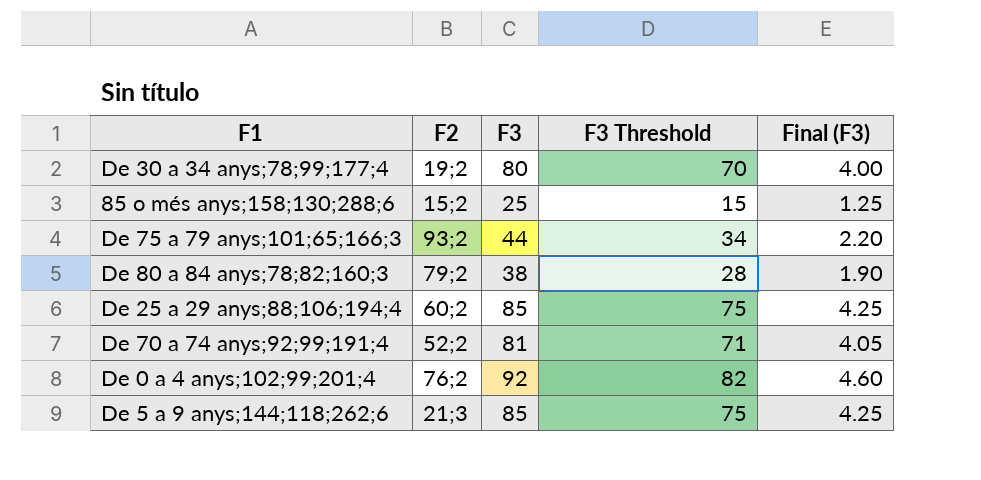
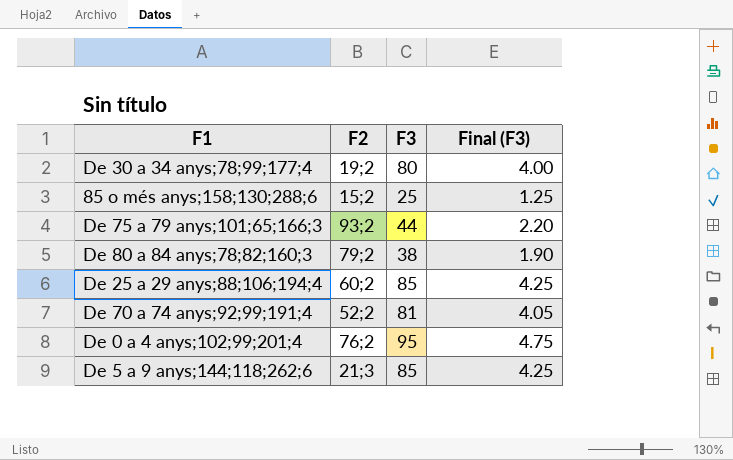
column F3 Threshold | formula: [F3] - 10 -> none
De 0 a 4 anys;102;99;201;4 | F3: 92 -> 95
De 0 a 4 anys;102;99;201;4 | Final (F3): 4.60 -> 4.75

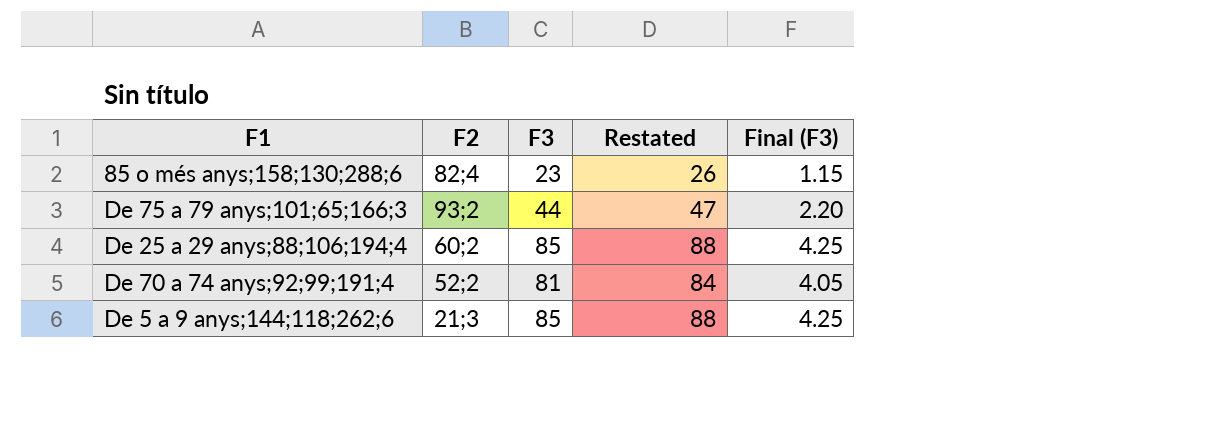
column Restated | formula: none -> [F3] + 3
row De 30 a 34 anys;78;99;177;4: 19;2 | 80 | 4.00 -> none
row De 80 a 84 anys;78;82;160;3: 79;2 | 38 | 1.90 -> none
row De 0 a 4 anys;102;99;201;4: 76;2 | 95 | 4.75 -> none
85 o més anys;158;130;288;6 | F2: 15;2 -> 82;4
85 o més anys;158;130;288;6 | F3: 25 -> 23
85 o més anys;158;130;288;6 | Final (F3): 1.25 -> 1.15

